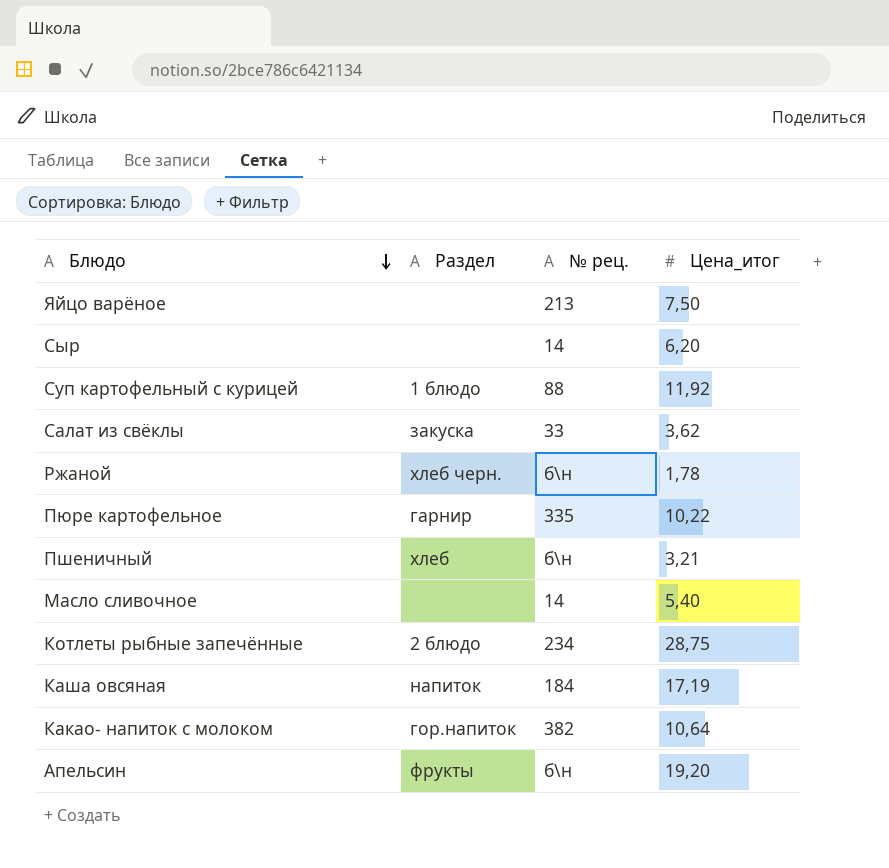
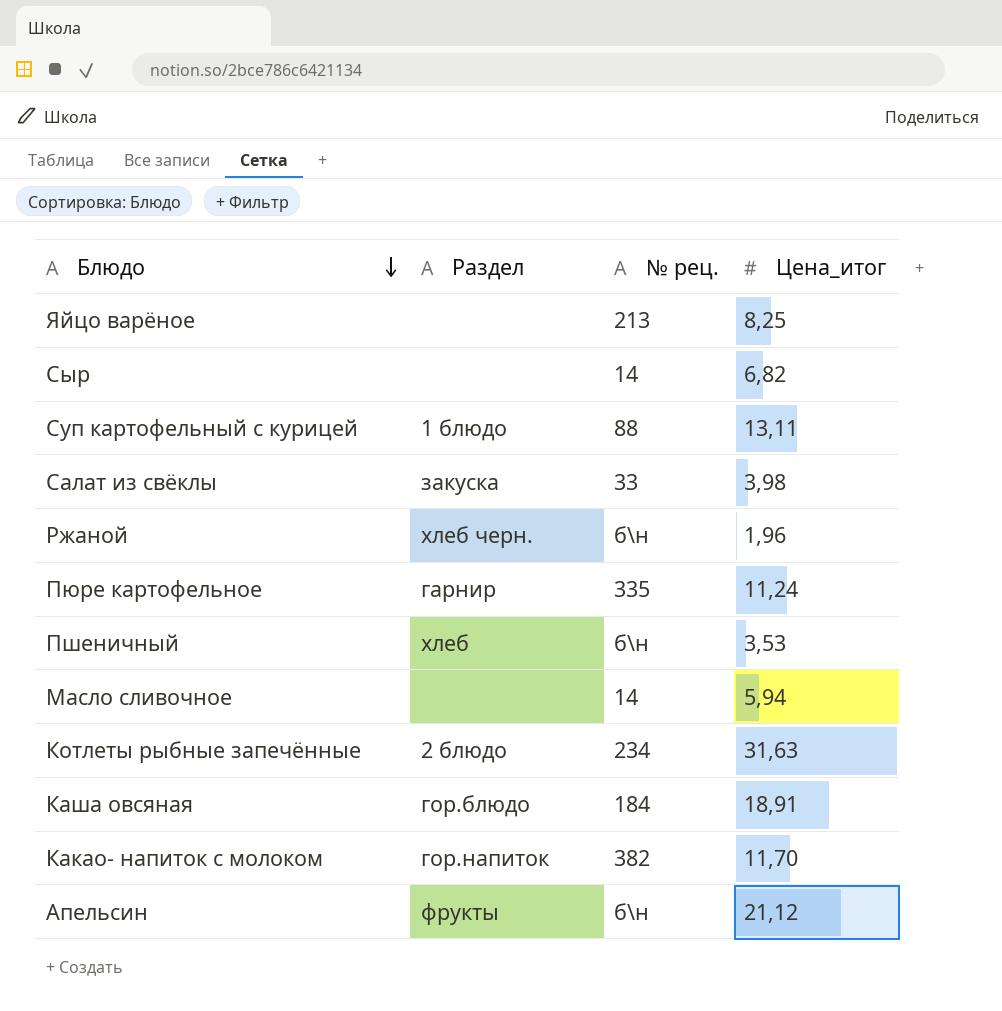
Яйцо варёное | Цена_итог: 7,50 -> 8,25
Сыр | Цена_итог: 6,20 -> 6,82
Суп картофельный с курицей | Цена_итог: 11,92 -> 13,11
Салат из свёклы | Цена_итог: 3,62 -> 3,98
Ржаной | Цена_итог: 1,78 -> 1,96
Пюре картофельное | Цена_итог: 10,22 -> 11,24
Пшеничный | Цена_итог: 3,21 -> 3,53
Масло сливочное | Цена_итог: 5,40 -> 5,94
Котлеты рыбные запечённые | Цена_итог: 28,75 -> 31,63
Каша овсяная | Раздел: напиток -> гор.блюдо
Каша овсяная | Цена_итог: 17,19 -> 18,91
Какао- напиток с молоком | Цена_итог: 10,64 -> 11,70
Апельсин | Цена_итог: 19,20 -> 21,12

